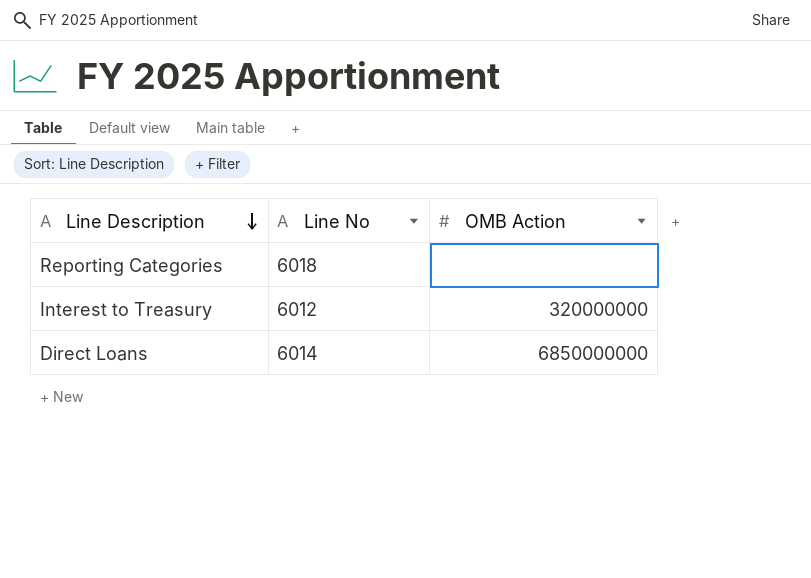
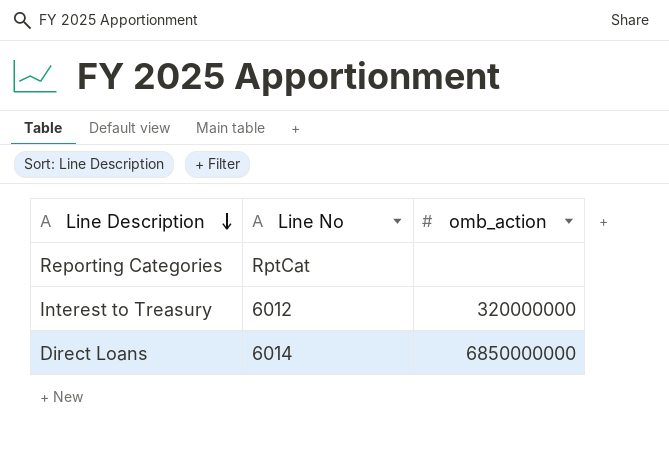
column name: OMB Action -> omb_action
Reporting Categories | Line No: 6018 -> RptCat

